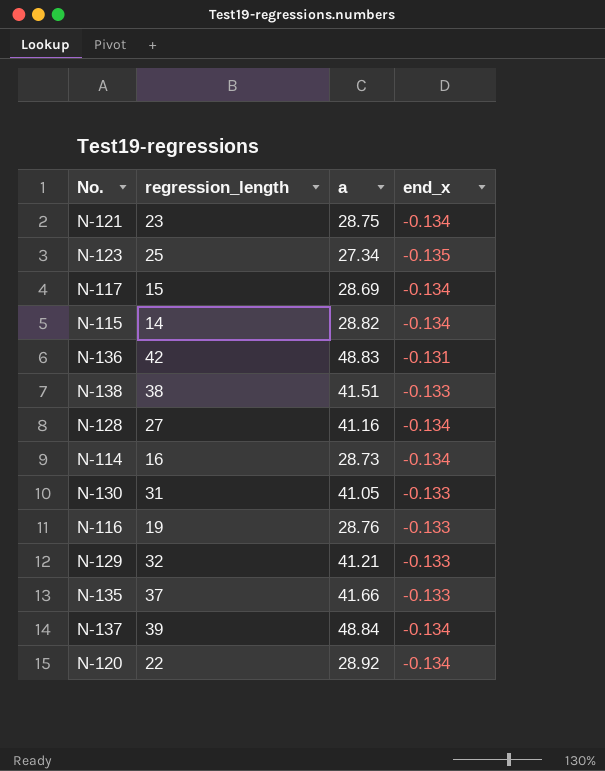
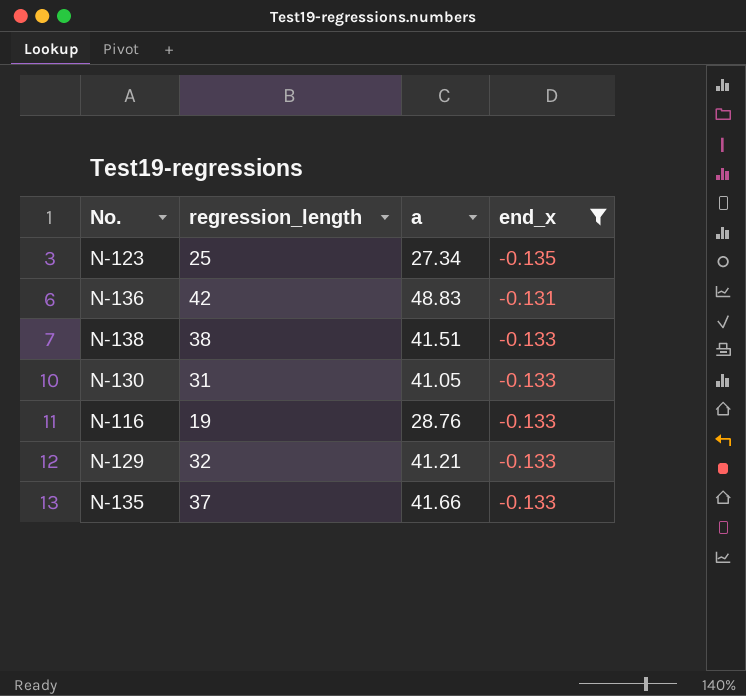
filter: none -> end_x != -0.134

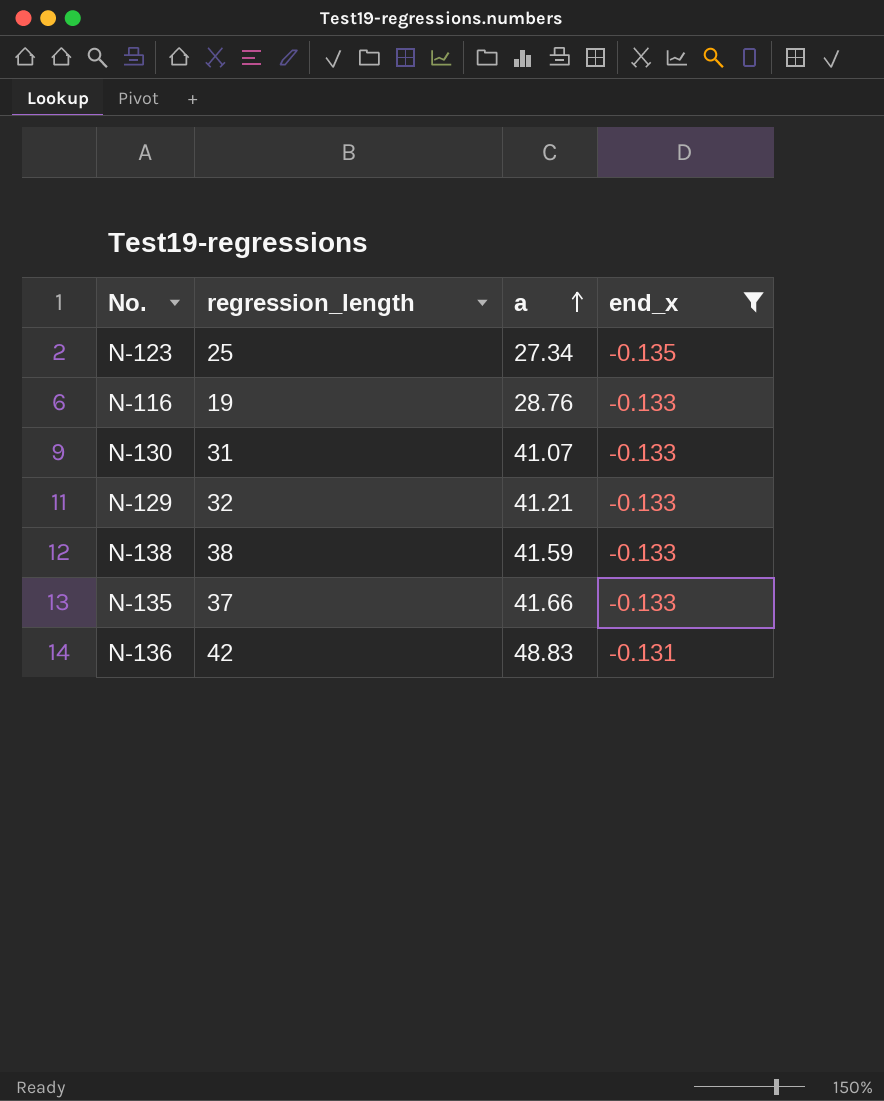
row order: none -> a ascending
N-130 | a: 41.05 -> 41.07
N-138 | a: 41.51 -> 41.59

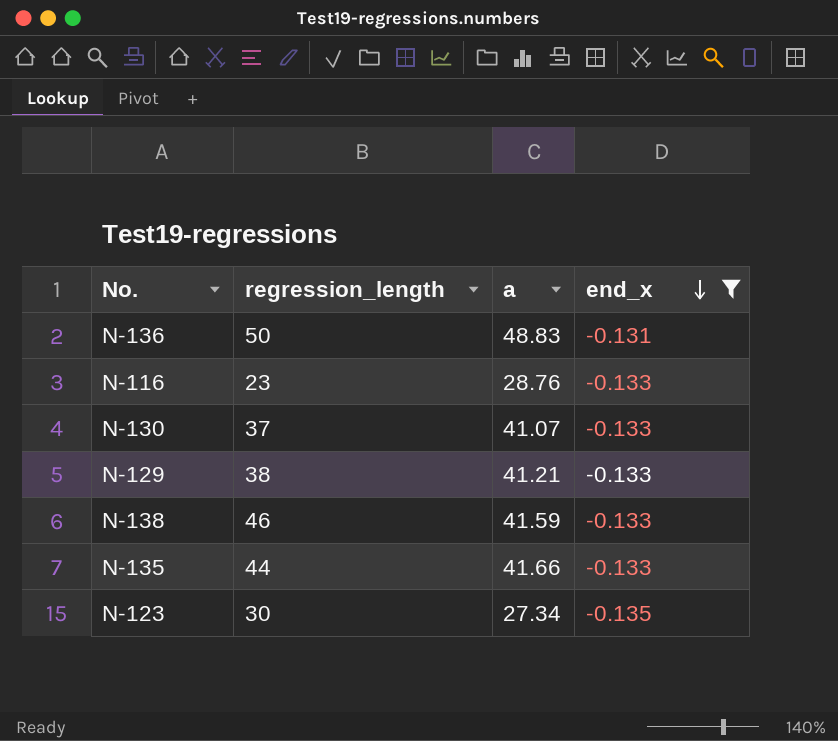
row order: a ascending -> end_x descending
N-136 | regression_length: 42 -> 50
N-116 | regression_length: 19 -> 23
N-130 | regression_length: 31 -> 37
N-129 | regression_length: 32 -> 38
N-138 | regression_length: 38 -> 46
N-135 | regression_length: 37 -> 44
N-123 | regression_length: 25 -> 30

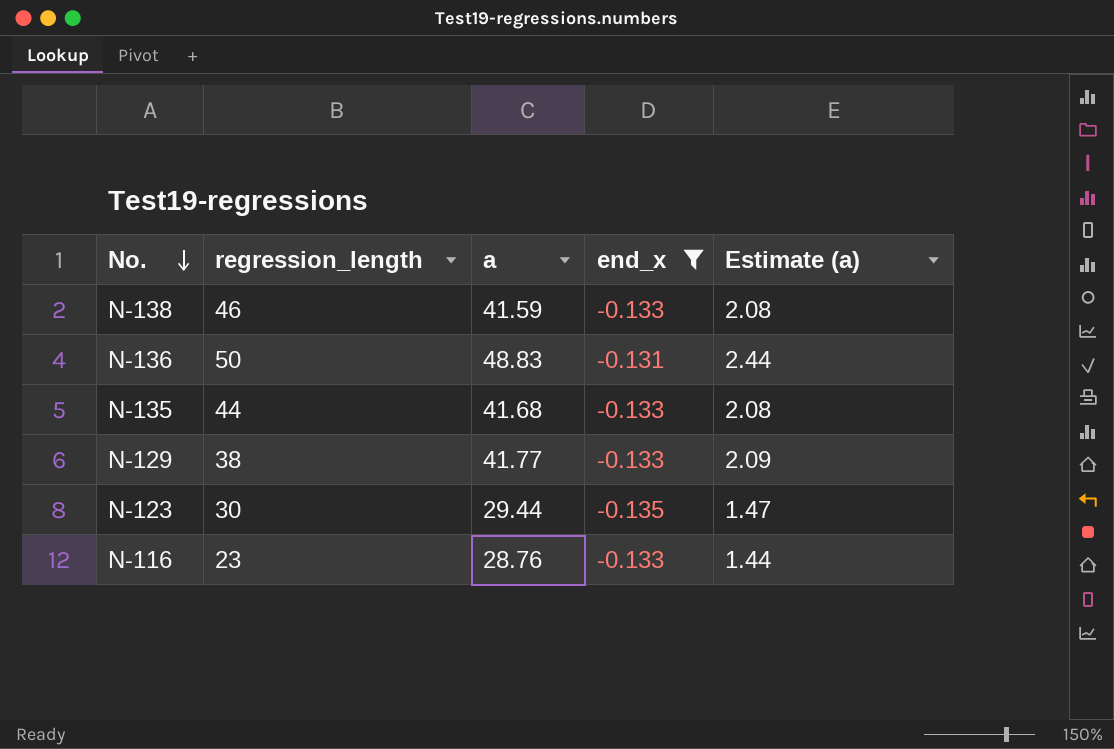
row order: end_x descending -> No. descending
column Estimate (a) | formula: none -> [a] * 0.05
row N-130: 37 | 41.07 | -0.133 -> none
N-135 | a: 41.66 -> 41.68
N-129 | a: 41.21 -> 41.77
N-123 | a: 27.34 -> 29.44

